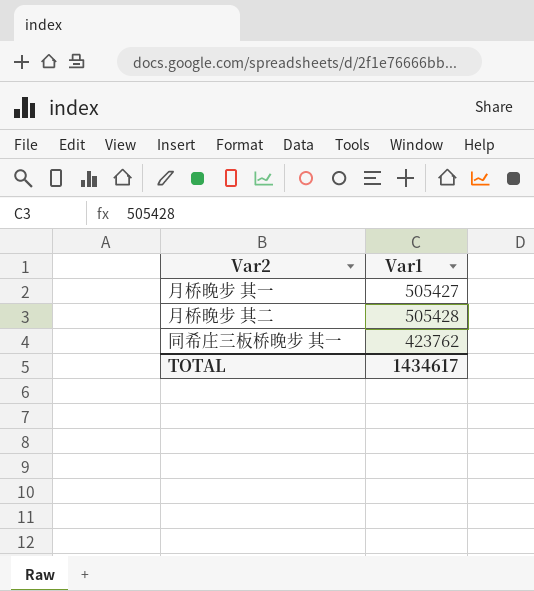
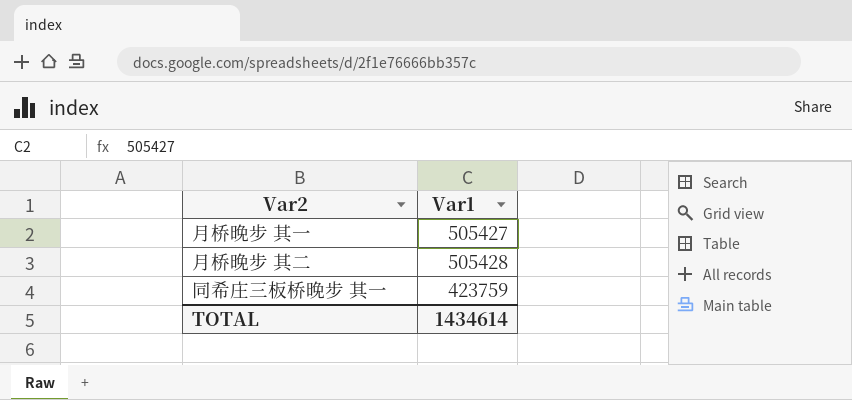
同希庄三板桥晚步 其一 | Var1: 423762 -> 423759
TOTAL | Var1: 1434617 -> 1434614

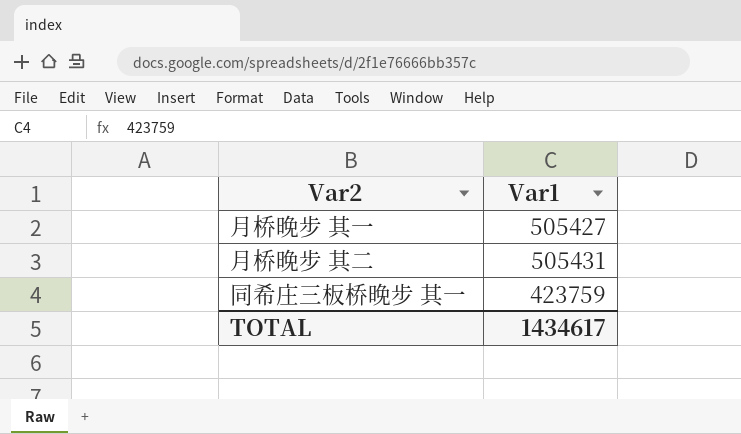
月桥晚步 其二 | Var1: 505428 -> 505431
TOTAL | Var1: 1434614 -> 1434617

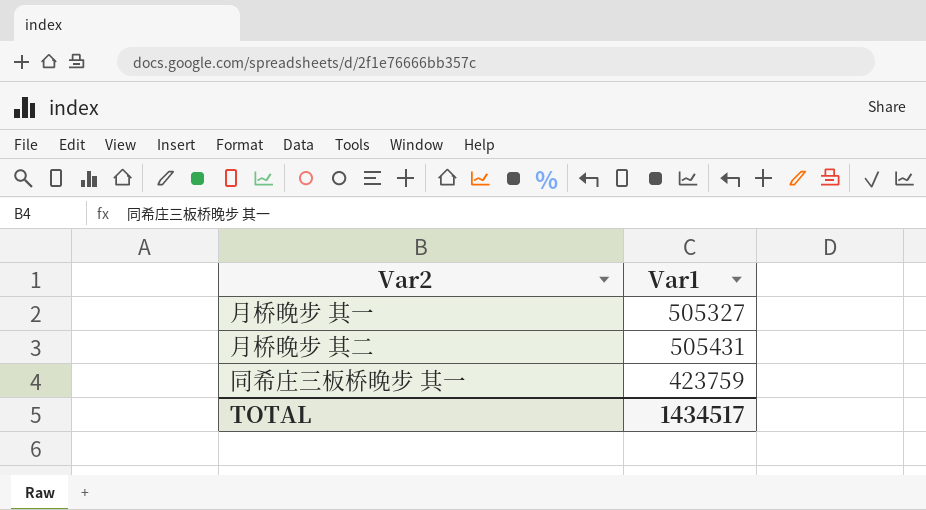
月桥晚步 其一 | Var1: 505427 -> 505327
TOTAL | Var1: 1434617 -> 1434517

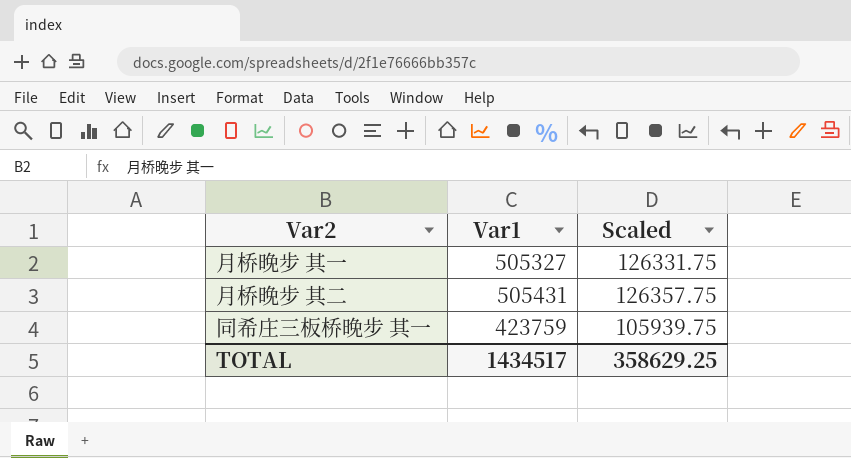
column Scaled | formula: none -> [Var1] * 0.25

